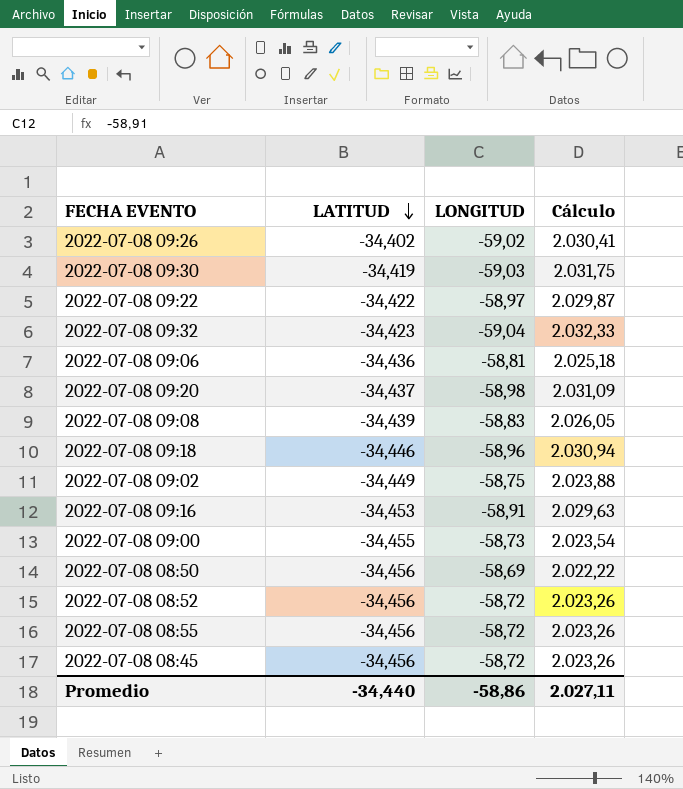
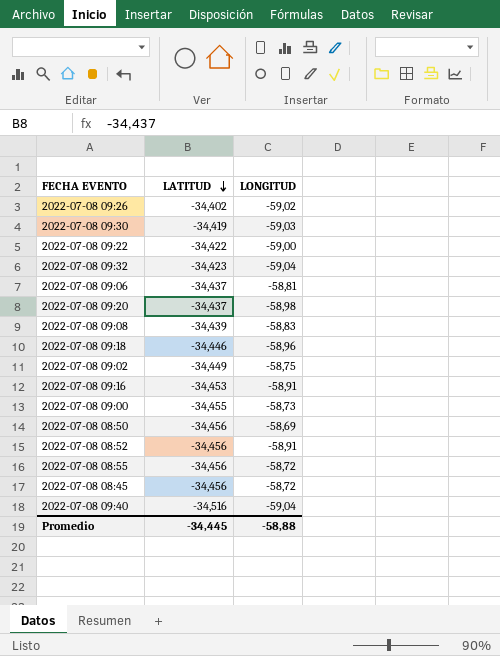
column Cálculo | formula: [LATITUD] * [LONGITUD] -> none
2022-07-08 09:22 | LONGITUD: -58,97 -> -59,00
2022-07-08 09:06 | LATITUD: -34,436 -> -34,437
2022-07-08 08:52 | LONGITUD: -58,72 -> -58,91
row 2022-07-08 09:40: none -> -34,516 | -59,04
Promedio | LATITUD: -34,440 -> -34,445
Promedio | LONGITUD: -58,86 -> -58,88

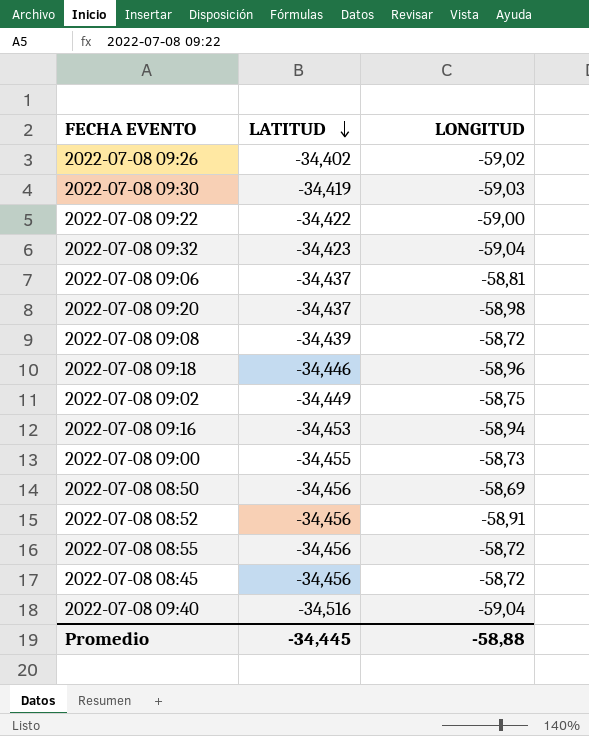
2022-07-08 09:08 | LONGITUD: -58,83 -> -58,72
2022-07-08 09:16 | LONGITUD: -58,91 -> -58,94

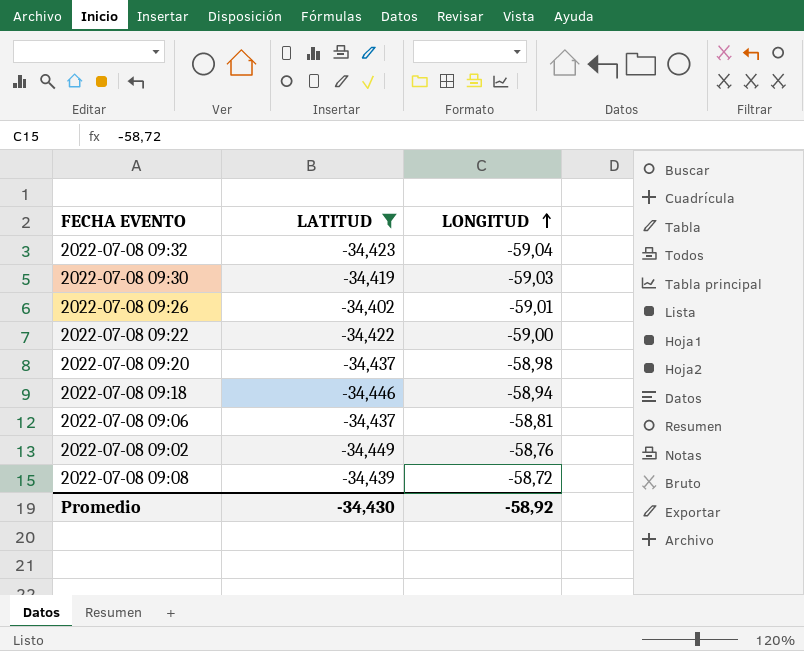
filter: none -> LATITUD >= -34,449
row order: LATITUD descending -> LONGITUD ascending
2022-07-08 09:26 | LONGITUD: -59,02 -> -59,01
2022-07-08 09:18 | LONGITUD: -58,96 -> -58,94
2022-07-08 09:02 | LONGITUD: -58,75 -> -58,76
Promedio | LATITUD: -34,445 -> -34,430
Promedio | LONGITUD: -58,88 -> -58,92

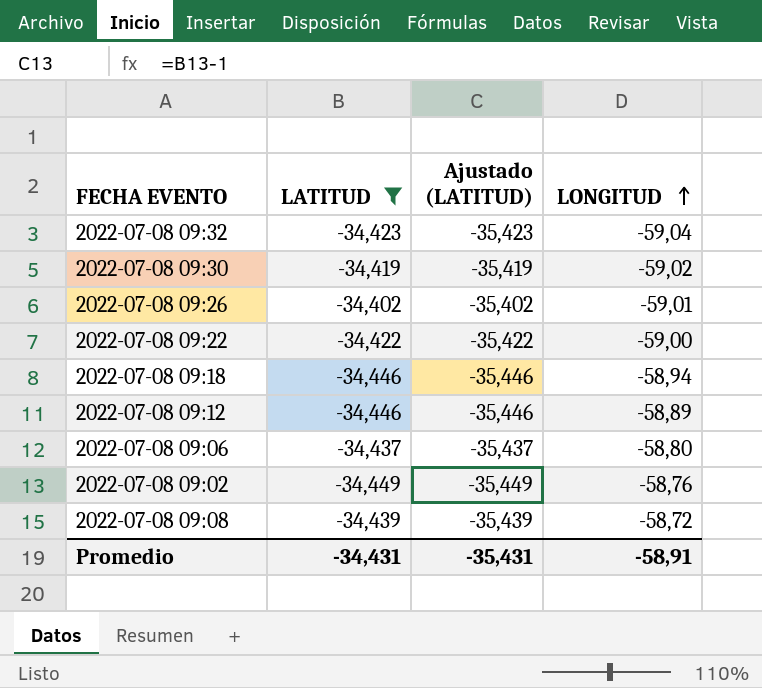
column Ajustado (LATITUD) | formula: none -> [LATITUD] - 1
row 2022-07-08 09:20: -34,437 | -58,98 -> none
2022-07-08 09:30 | LONGITUD: -59,03 -> -59,02
row 2022-07-08 09:12: none -> -34,446 | -35,446 | -58,89
2022-07-08 09:06 | LONGITUD: -58,81 -> -58,80
Promedio | LATITUD: -34,430 -> -34,431
Promedio | LONGITUD: -58,92 -> -58,91

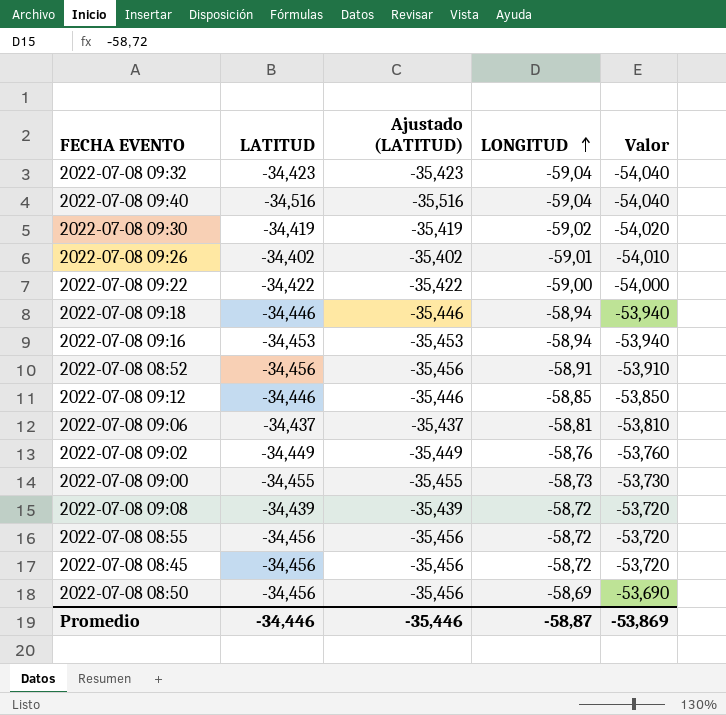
filter: LATITUD >= -34,449 -> none
column Valor | formula: none -> [LONGITUD] + 5
2022-07-08 09:12 | LONGITUD: -58,89 -> -58,85
2022-07-08 09:06 | LONGITUD: -58,80 -> -58,81
Promedio | LATITUD: -34,431 -> -34,446
Promedio | Ajustado (LATITUD): -35,431 -> -35,446
Promedio | LONGITUD: -58,91 -> -58,87

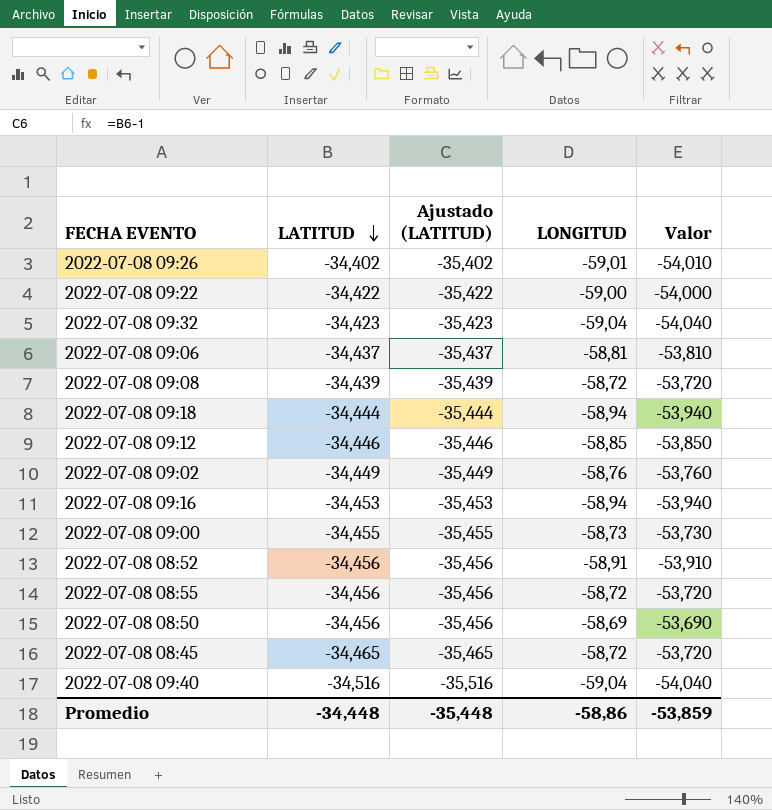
row order: LONGITUD ascending -> LATITUD descending
row 2022-07-08 09:30: -34,419 | -35,419 | -59,02 | -54,020 -> none
2022-07-08 09:18 | LATITUD: -34,446 -> -34,444
2022-07-08 09:18 | Ajustado (LATITUD): -35,446 -> -35,444
2022-07-08 08:45 | LATITUD: -34,456 -> -34,465
2022-07-08 08:45 | Ajustado (LATITUD): -35,456 -> -35,465
Promedio | LATITUD: -34,446 -> -34,448
Promedio | Ajustado (LATITUD): -35,446 -> -35,448
Promedio | LONGITUD: -58,87 -> -58,86
Promedio | Valor: -53,869 -> -53,859

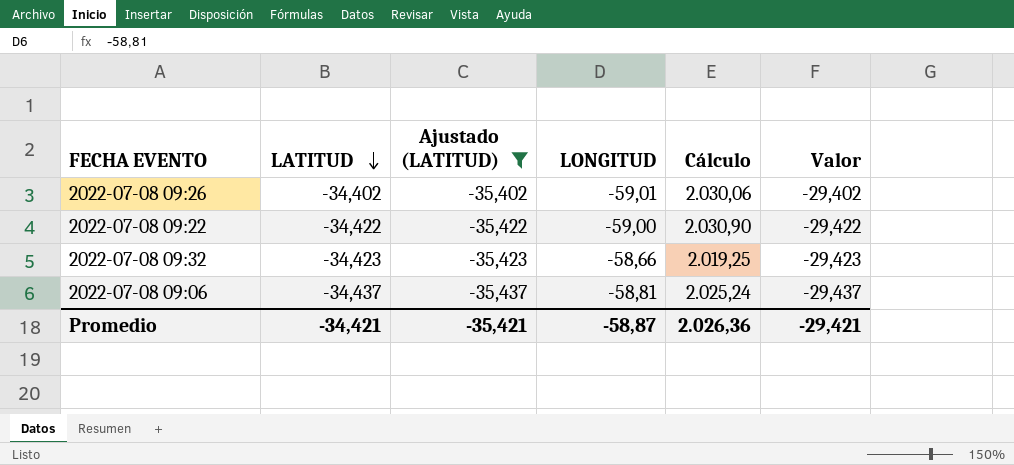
filter: none -> Ajustado (LATITUD) >= -35,437
column Cálculo | formula: none -> [LATITUD] * [LONGITUD]
column Valor | formula: [LONGITUD] + 5 -> [LATITUD] + 5
2022-07-08 09:32 | LONGITUD: -59,04 -> -58,66
Promedio | LATITUD: -34,448 -> -34,421
Promedio | Ajustado (LATITUD): -35,448 -> -35,421
Promedio | LONGITUD: -58,86 -> -58,87
Promedio | Valor: -53,859 -> -29,421

